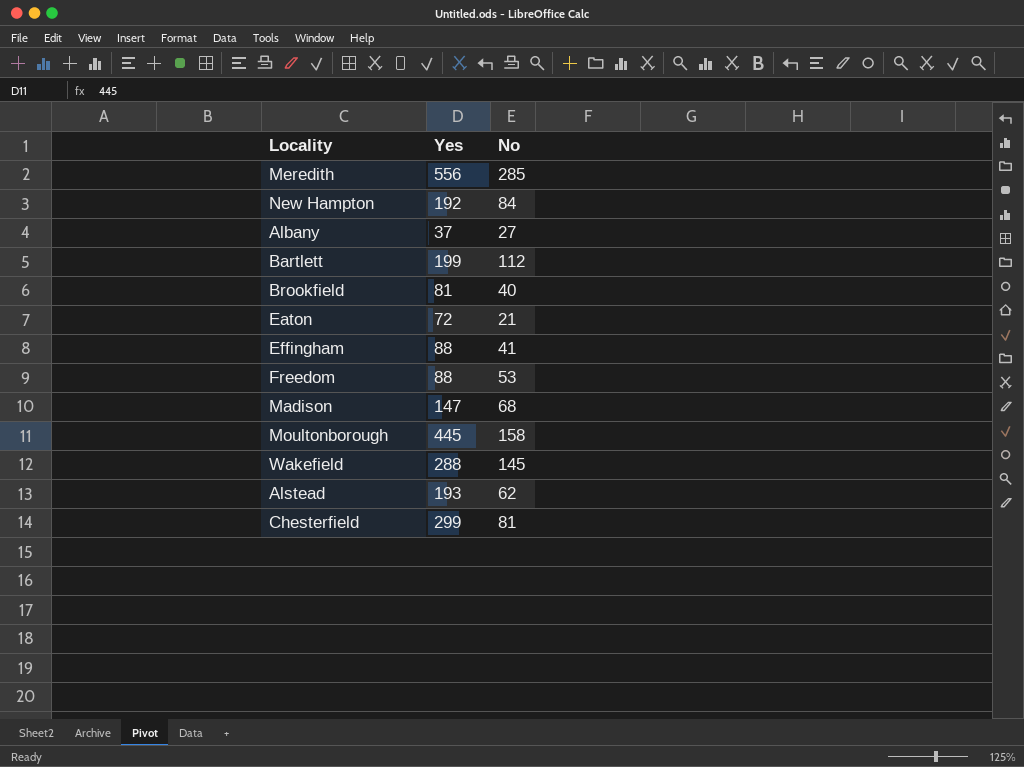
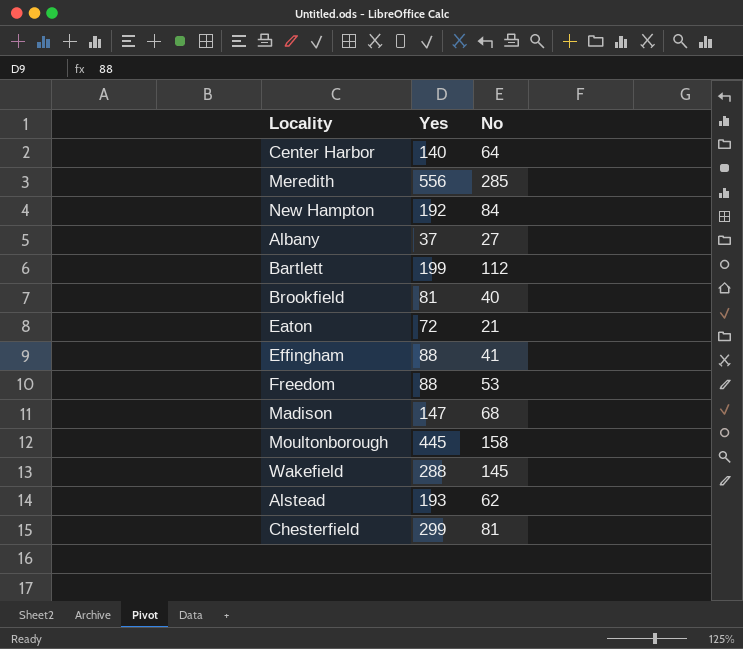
row Center Harbor: none -> 140 | 64

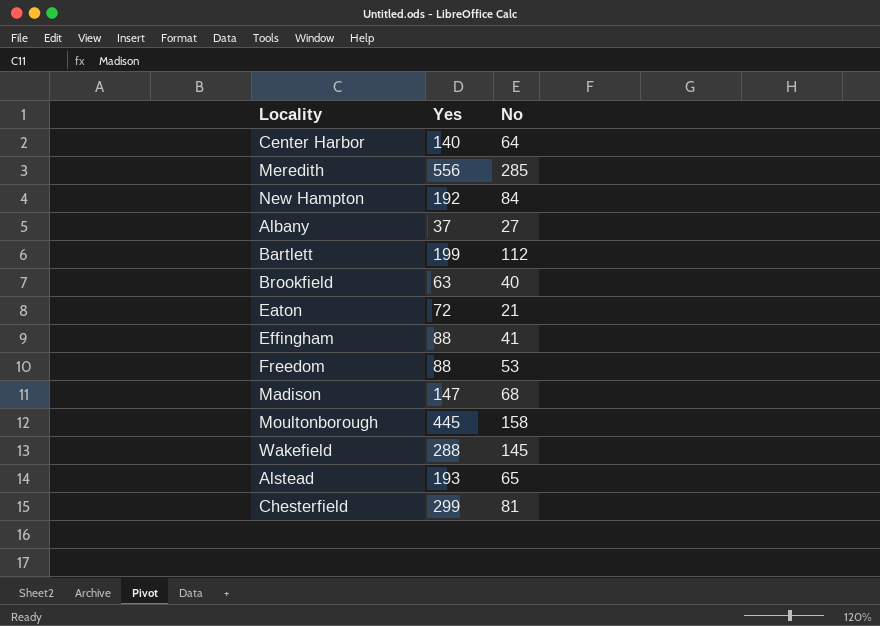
Brookfield | Yes: 81 -> 63
Alstead | No: 62 -> 65

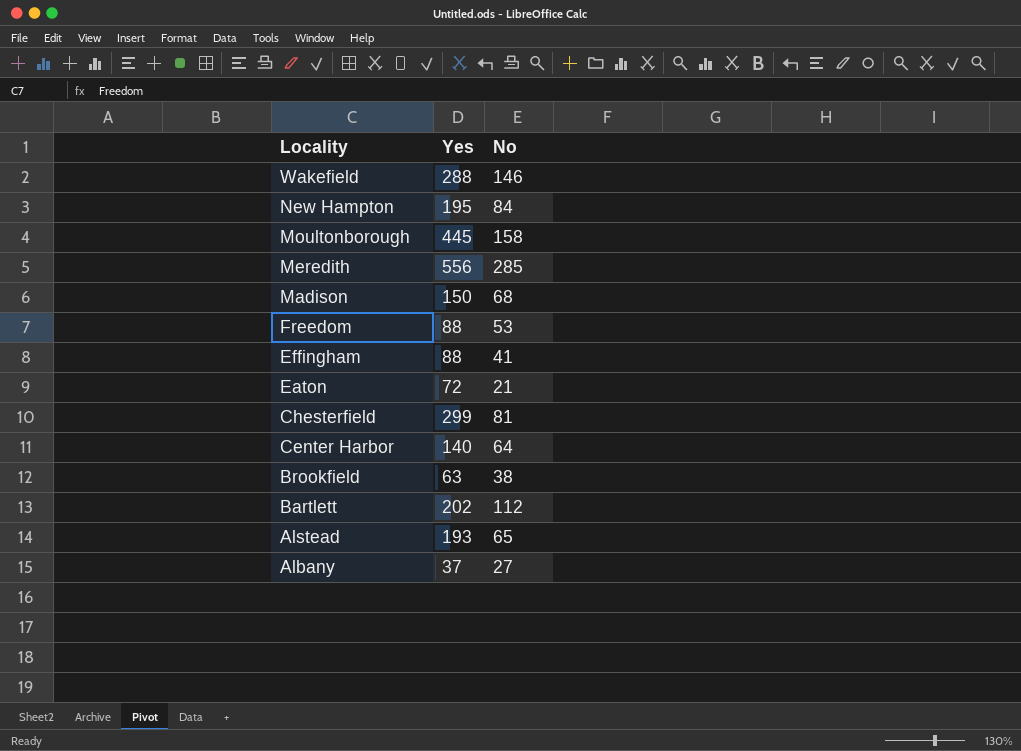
row order: none -> Locality descending
Wakefield | No: 145 -> 146
New Hampton | Yes: 192 -> 195
Madison | Yes: 147 -> 150
Brookfield | No: 40 -> 38
Bartlett | Yes: 199 -> 202

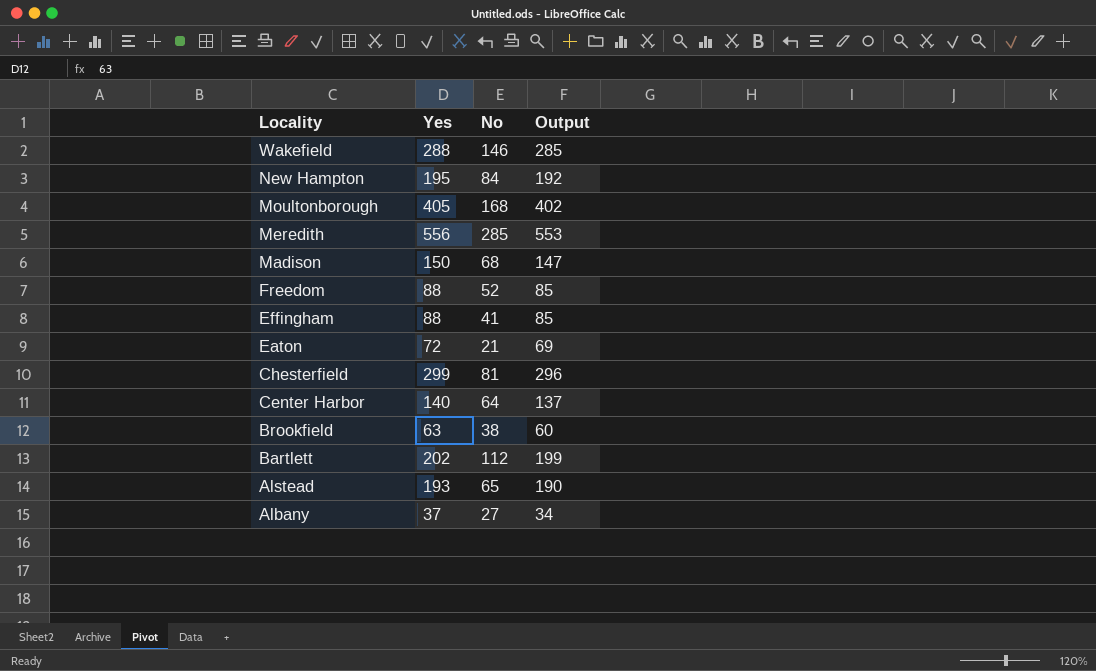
column Output | formula: none -> [Yes] - 3
Moultonborough | Yes: 445 -> 405
Moultonborough | No: 158 -> 168
Freedom | No: 53 -> 52

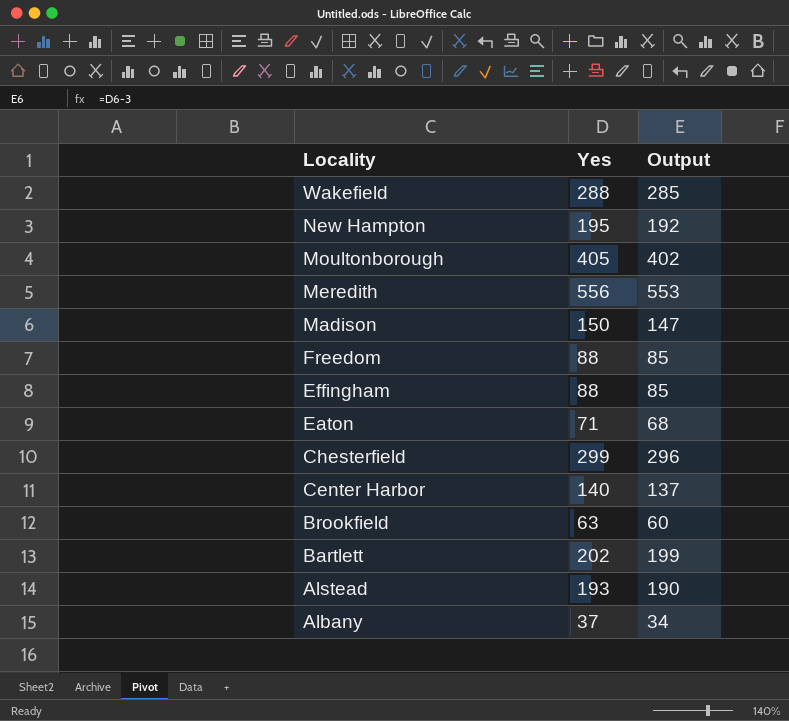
column No | position: 3 -> none
Eaton | Yes: 72 -> 71
Eaton | Output: 69 -> 68

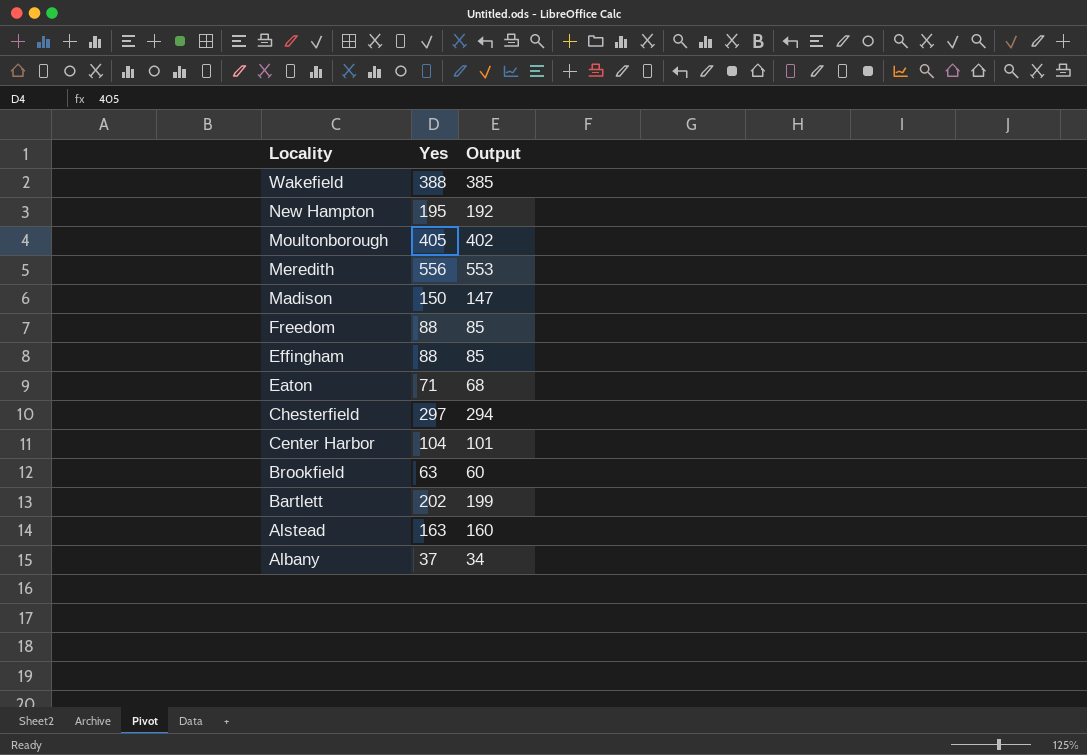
Wakefield | Yes: 288 -> 388
Wakefield | Output: 285 -> 385
Chesterfield | Yes: 299 -> 297
Chesterfield | Output: 296 -> 294
Center Harbor | Yes: 140 -> 104
Center Harbor | Output: 137 -> 101
Alstead | Yes: 193 -> 163
Alstead | Output: 190 -> 160

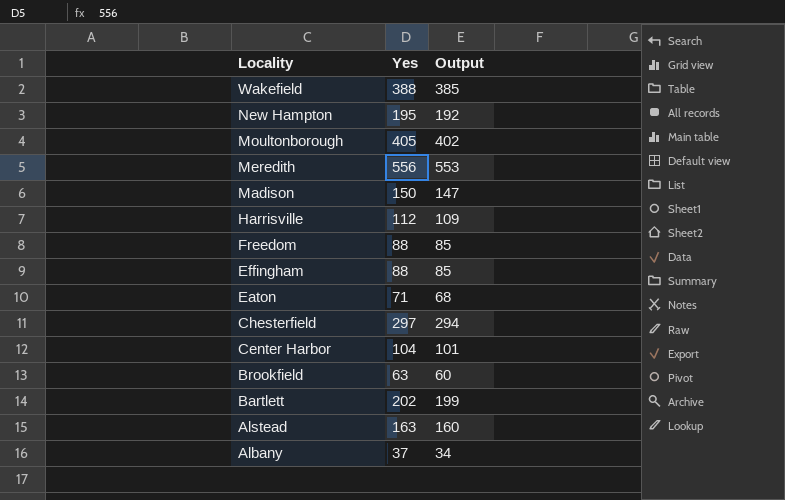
row Harrisville: none -> 112 | 109

